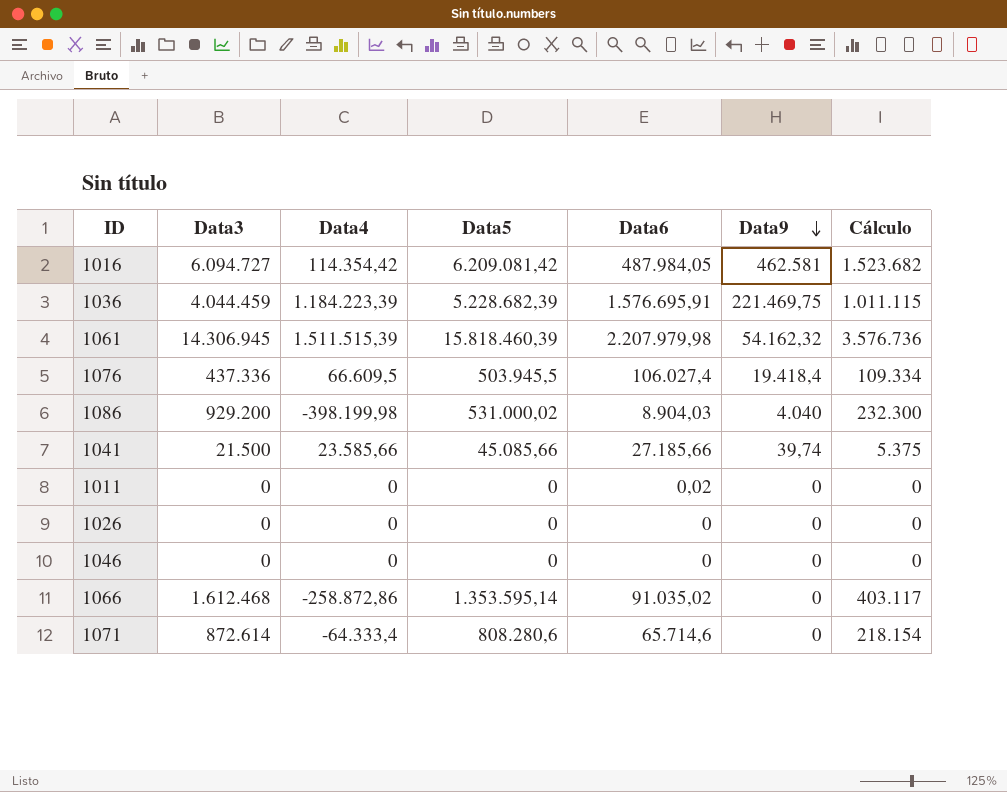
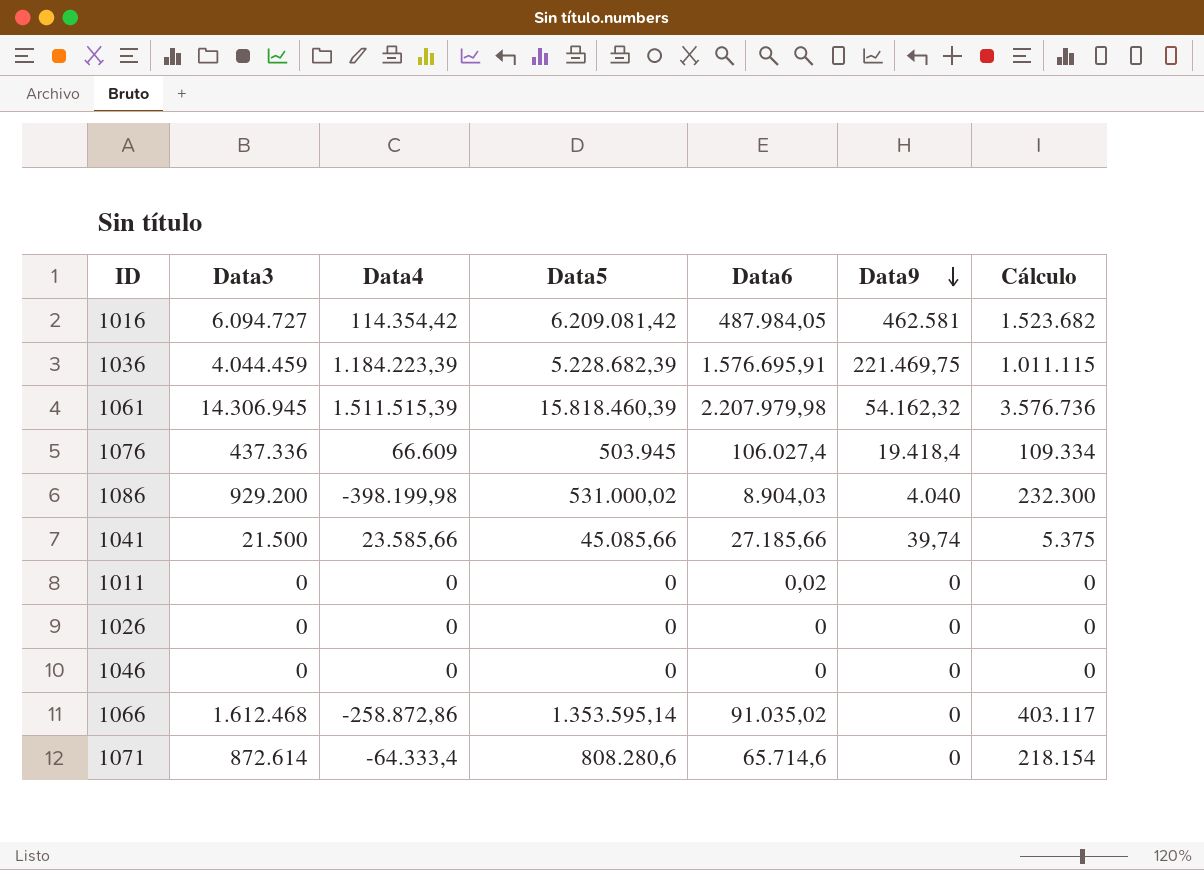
1076 | Data4: 66.609,5 -> 66.609
1076 | Data5: 503.945,5 -> 503.945

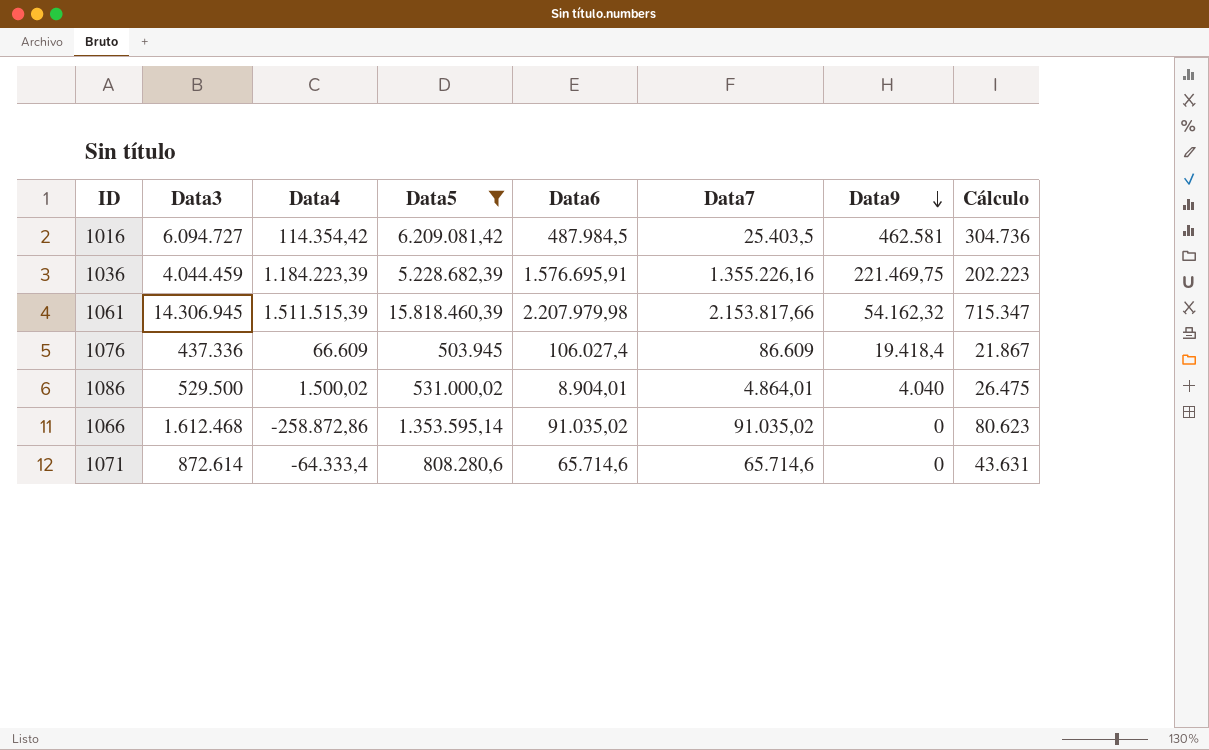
filter: none -> Data5 >= 503.945
column Data7 | formula: none -> [Data6] - [Data9]
column Cálculo | formula: [Data3] * 0,25 -> [Data3] * 0,05
1016 | Data6: 487.984,05 -> 487.984,5
1086 | Data3: 929.200 -> 529.500
1086 | Data4: -398.199,98 -> 1.500,02
1086 | Data6: 8.904,03 -> 8.904,01

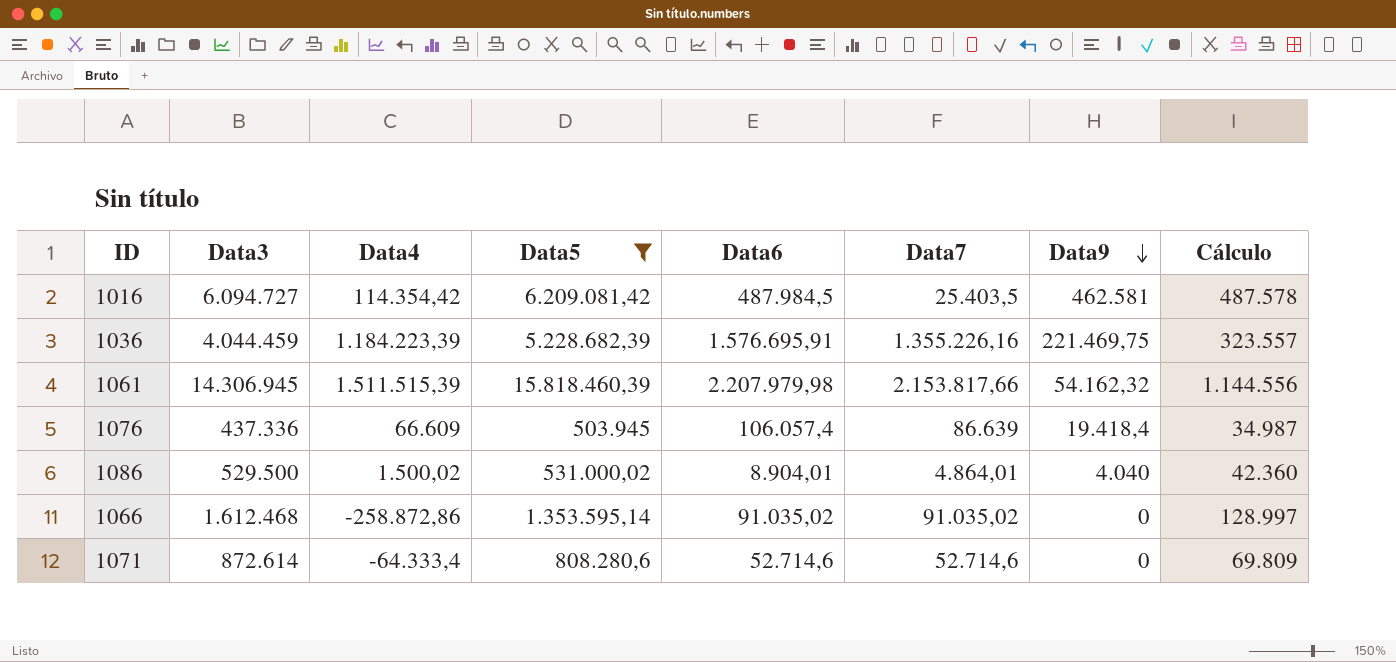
column Cálculo | formula: [Data3] * 0,05 -> [Data3] * 0,08
1076 | Data6: 106.027,4 -> 106.057,4
1076 | Data7: 86.609 -> 86.639
1071 | Data6: 65.714,6 -> 52.714,6
1071 | Data7: 65.714,6 -> 52.714,6

